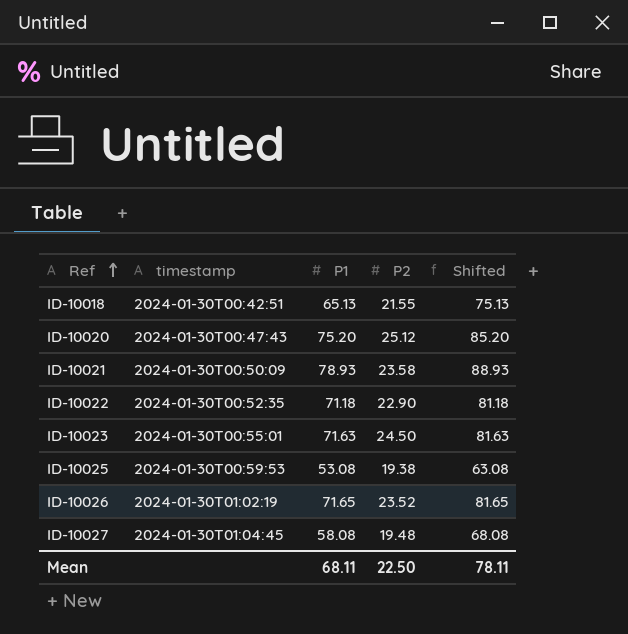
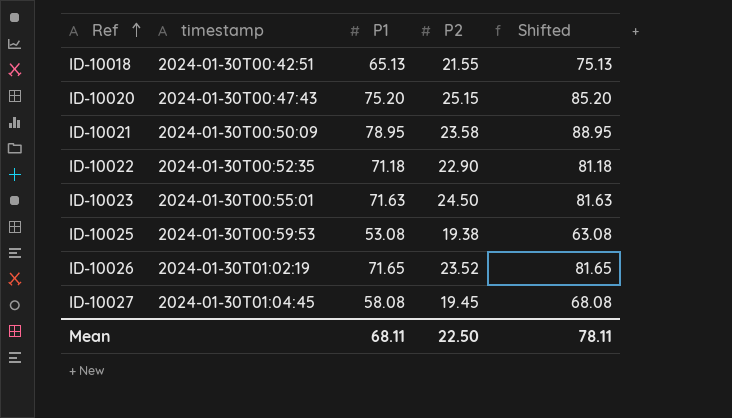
ID-10020 | P2: 25.12 -> 25.15
ID-10021 | P1: 78.93 -> 78.95
ID-10021 | Shifted: 88.93 -> 88.95
ID-10027 | P2: 19.48 -> 19.45

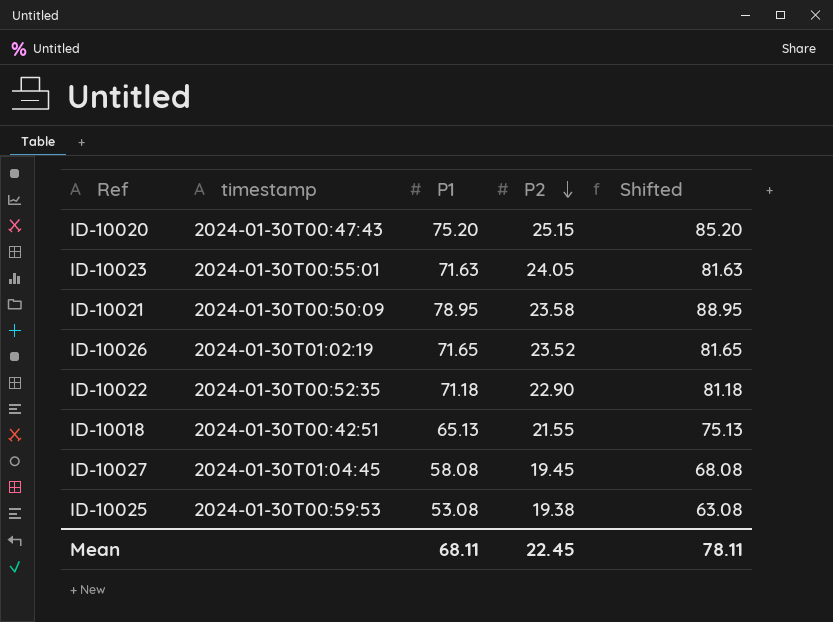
row order: Ref ascending -> P2 descending
ID-10023 | P2: 24.50 -> 24.05
Mean | P2: 22.50 -> 22.45

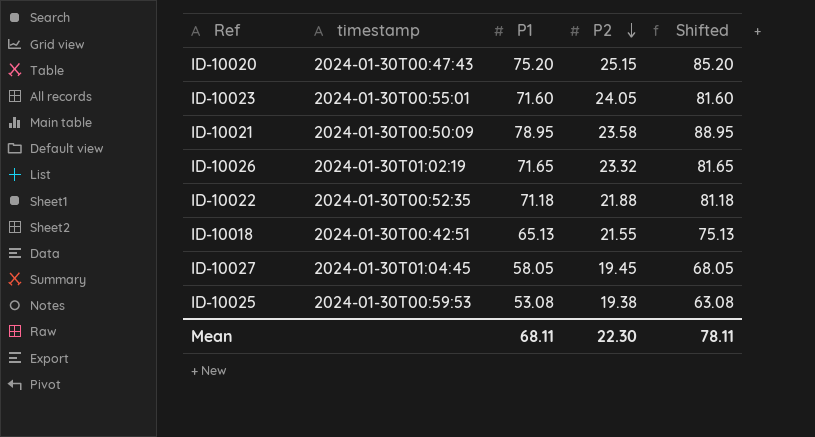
ID-10023 | P1: 71.63 -> 71.60
ID-10023 | Shifted: 81.63 -> 81.60
ID-10026 | P2: 23.52 -> 23.32
ID-10022 | P2: 22.90 -> 21.88
ID-10027 | P1: 58.08 -> 58.05
ID-10027 | Shifted: 68.08 -> 68.05
Mean | P2: 22.45 -> 22.30

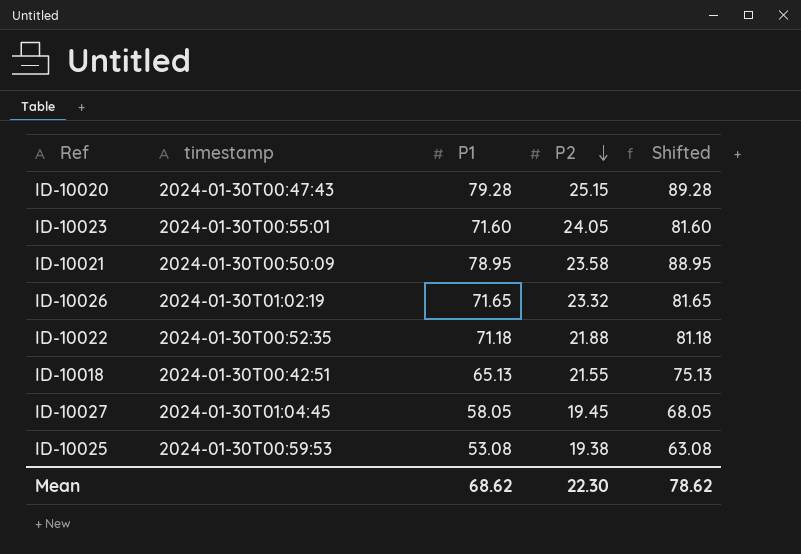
ID-10020 | P1: 75.20 -> 79.28
ID-10020 | Shifted: 85.20 -> 89.28
Mean | P1: 68.11 -> 68.62
Mean | Shifted: 78.11 -> 78.62

